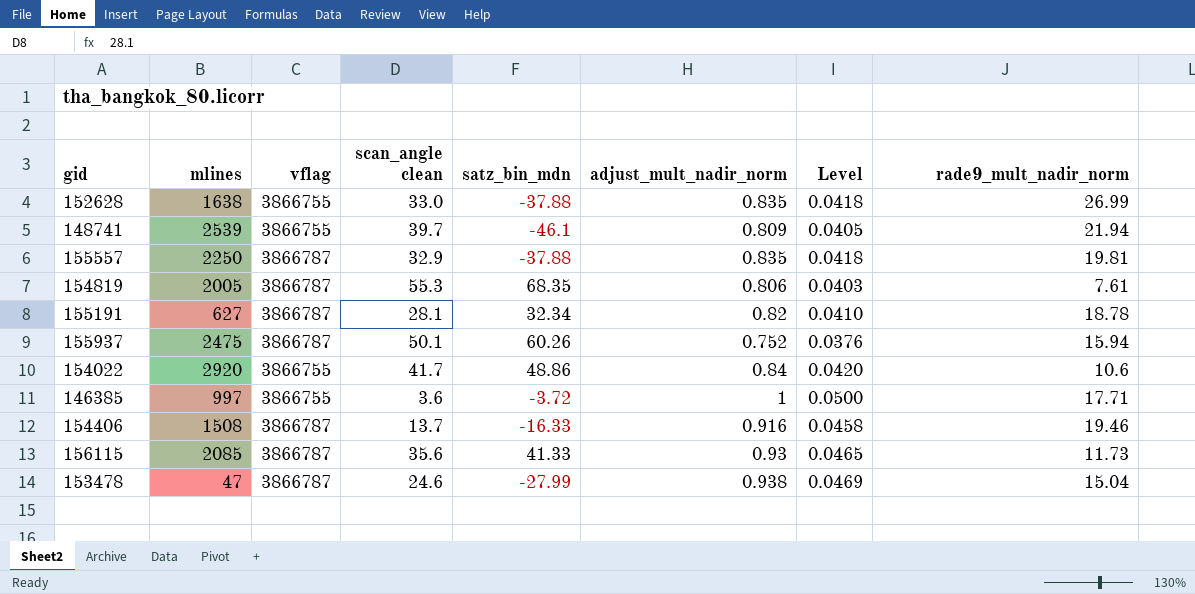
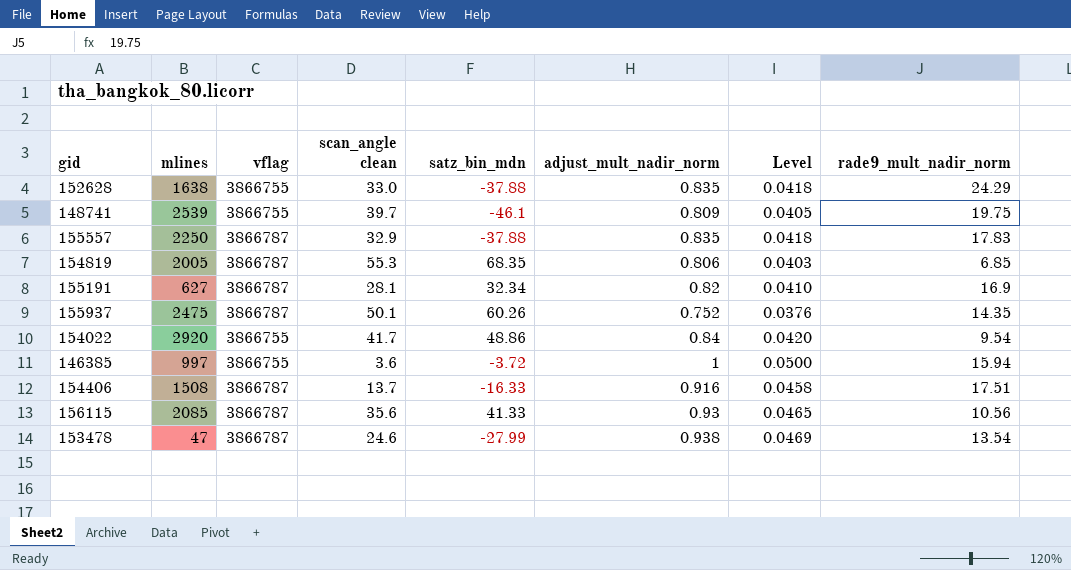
152628 | rade9_mult_nadir_norm: 26.99 -> 24.29
148741 | rade9_mult_nadir_norm: 21.94 -> 19.75
155557 | rade9_mult_nadir_norm: 19.81 -> 17.83
154819 | rade9_mult_nadir_norm: 7.61 -> 6.85
155191 | rade9_mult_nadir_norm: 18.78 -> 16.9
155937 | rade9_mult_nadir_norm: 15.94 -> 14.35
154022 | rade9_mult_nadir_norm: 10.6 -> 9.54
146385 | rade9_mult_nadir_norm: 17.71 -> 15.94
154406 | rade9_mult_nadir_norm: 19.46 -> 17.51
156115 | rade9_mult_nadir_norm: 11.73 -> 10.56
153478 | rade9_mult_nadir_norm: 15.04 -> 13.54

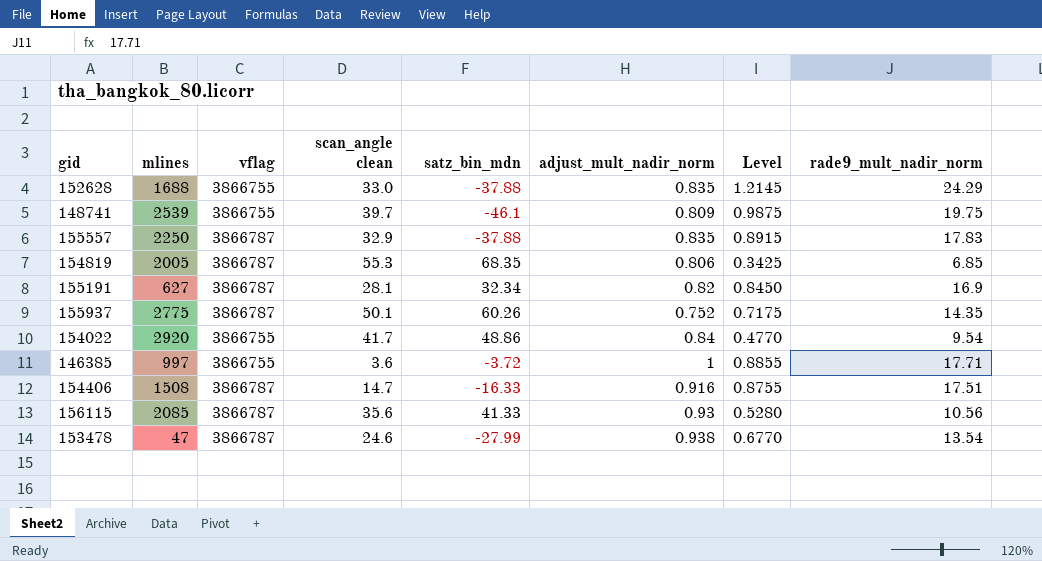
column Level | formula: [adjust_mult_nadir_norm] * 0.05 -> [rade9_mult_nadir_norm] * 0.05
152628 | mlines: 1638 -> 1688
155937 | mlines: 2475 -> 2775
146385 | rade9_mult_nadir_norm: 15.94 -> 17.71
154406 | scan_angle clean: 13.7 -> 14.7

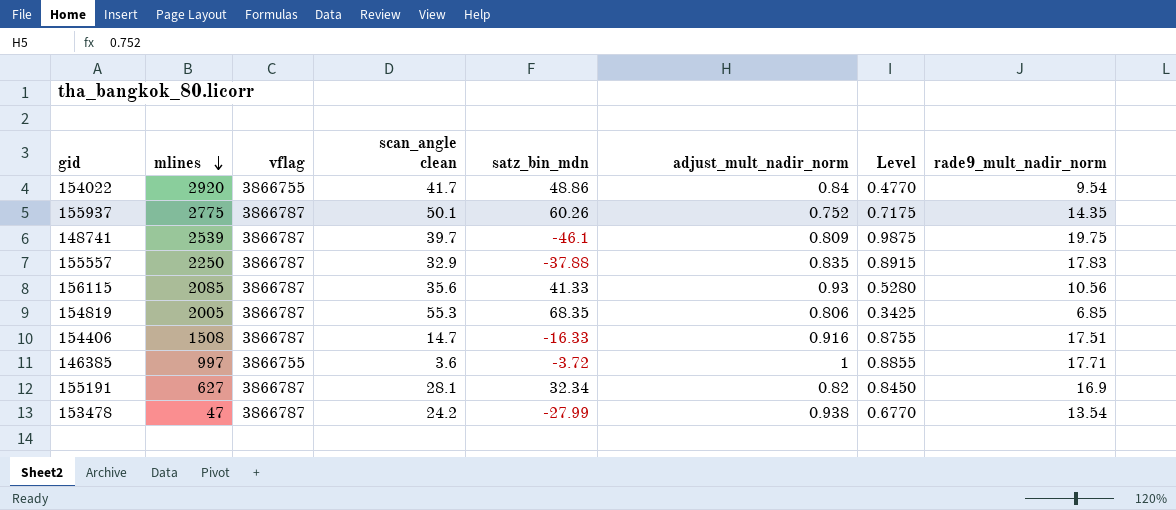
row order: none -> mlines descending
row 152628: 1688 | 3866755 | 33.0 | -37.88 | 0.835 | 1.2145 | 24.29 -> none
148741 | vflag: 3866755 -> 3866787
153478 | scan_angle clean: 24.6 -> 24.2

